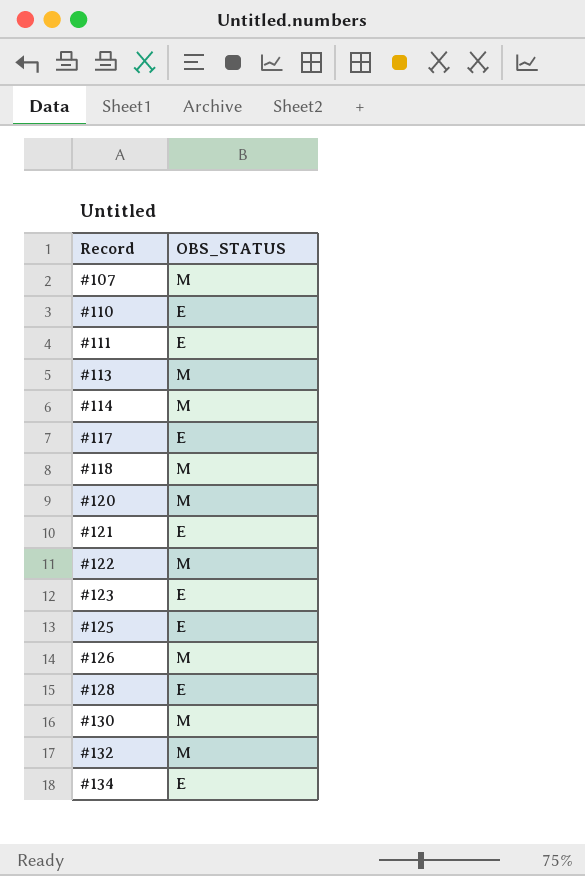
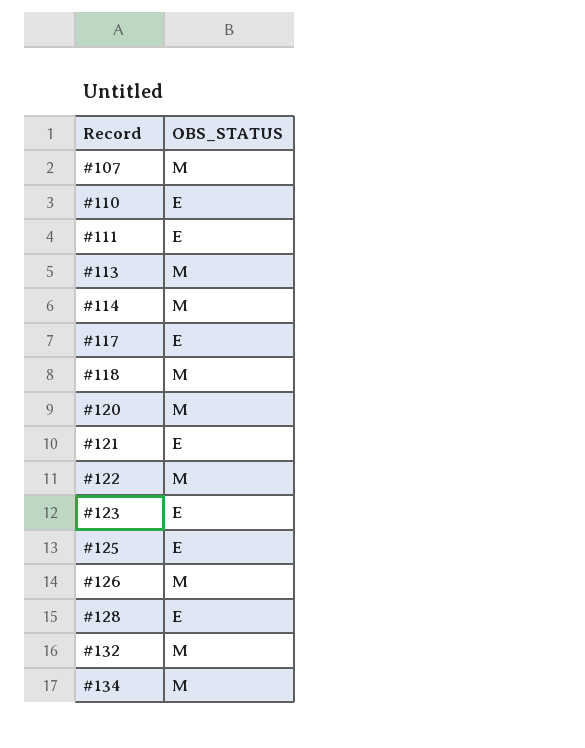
row #130: M -> none
#134 | OBS_STATUS: E -> M

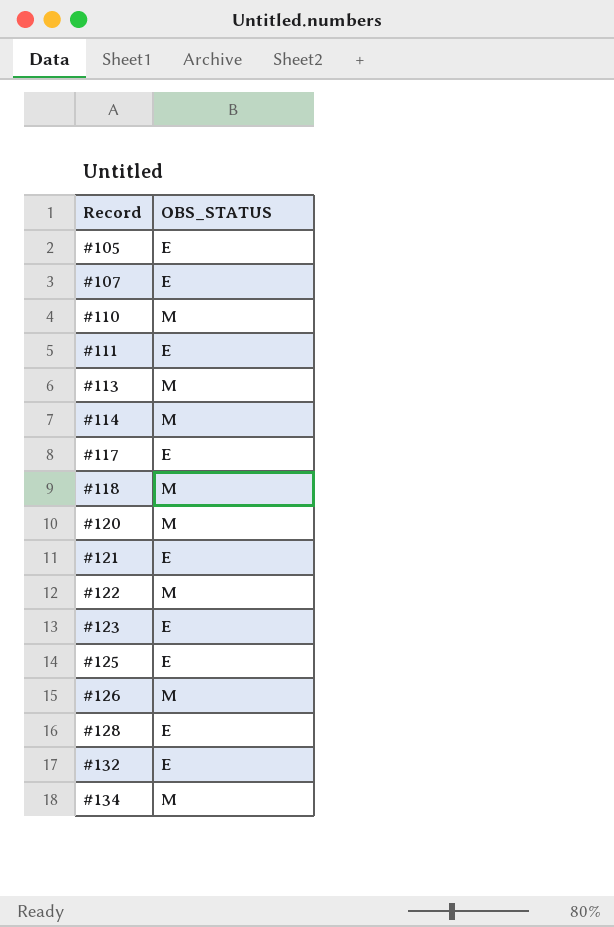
row #105: none -> E
#107 | OBS_STATUS: M -> E
#110 | OBS_STATUS: E -> M
#132 | OBS_STATUS: M -> E

